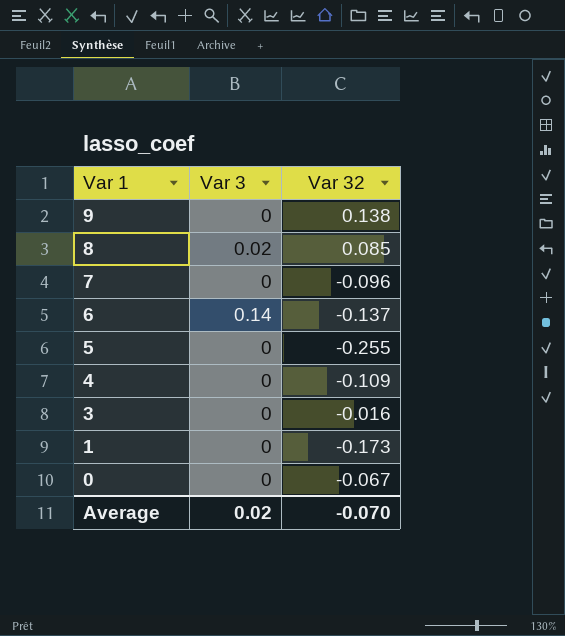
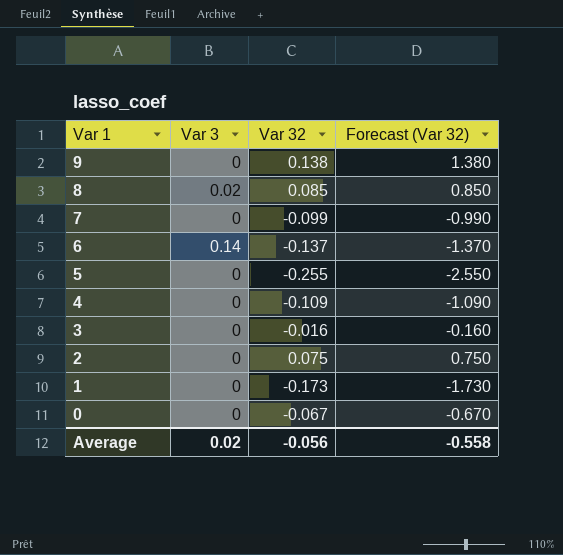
column Forecast (Var 32) | formula: none -> [Var 32] * 10
7 | Var 32: -0.096 -> -0.099
row 2: none -> 0 | 0.075 | 0.750
Average | Var 32: -0.070 -> -0.056

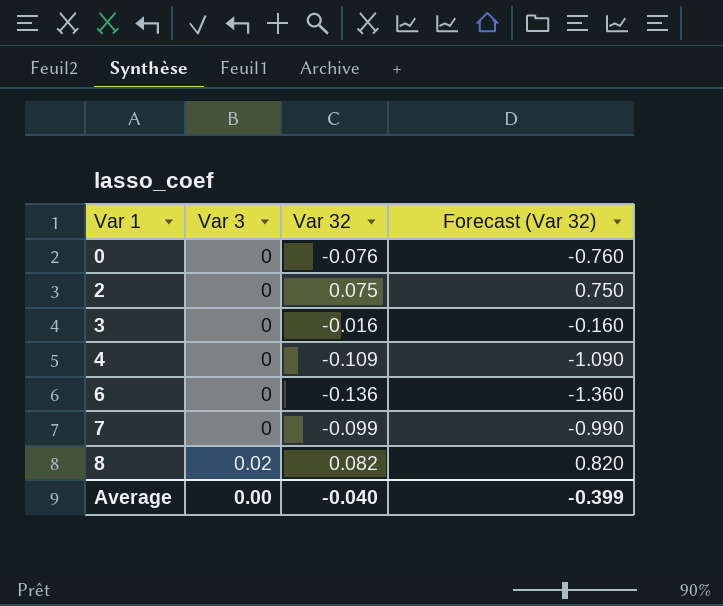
row order: Var 1 descending -> Var 1 ascending
row 9: 0 | 0.138 | 1.380 -> none
row 5: 0 | -0.255 | -2.550 -> none
row 1: 0 | -0.173 | -1.730 -> none
0 | Var 32: -0.067 -> -0.076
0 | Forecast (Var 32): -0.670 -> -0.760
6 | Var 3: 0.14 -> 0
6 | Var 32: -0.137 -> -0.136
6 | Forecast (Var 32): -1.370 -> -1.360
8 | Var 32: 0.085 -> 0.082
8 | Forecast (Var 32): 0.850 -> 0.820
Average | Var 3: 0.02 -> 0.00
Average | Var 32: -0.056 -> -0.040
Average | Forecast (Var 32): -0.558 -> -0.399

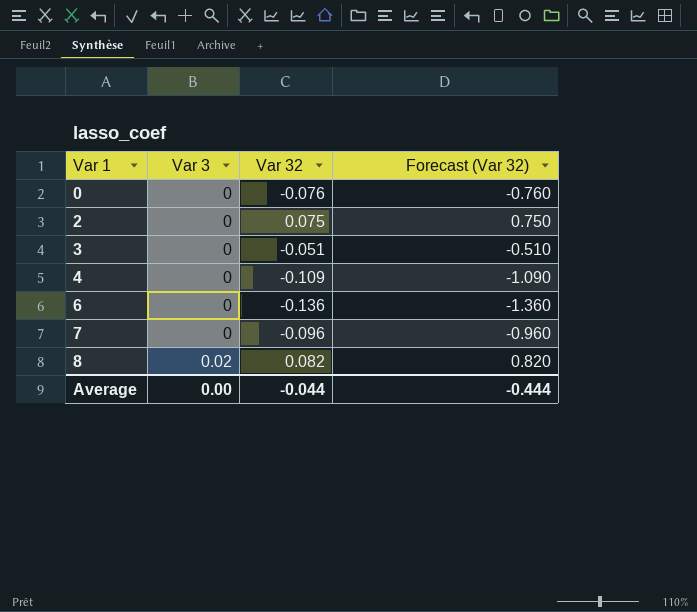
3 | Var 32: -0.016 -> -0.051
3 | Forecast (Var 32): -0.160 -> -0.510
7 | Var 32: -0.099 -> -0.096
7 | Forecast (Var 32): -0.990 -> -0.960
Average | Var 32: -0.040 -> -0.044
Average | Forecast (Var 32): -0.399 -> -0.444

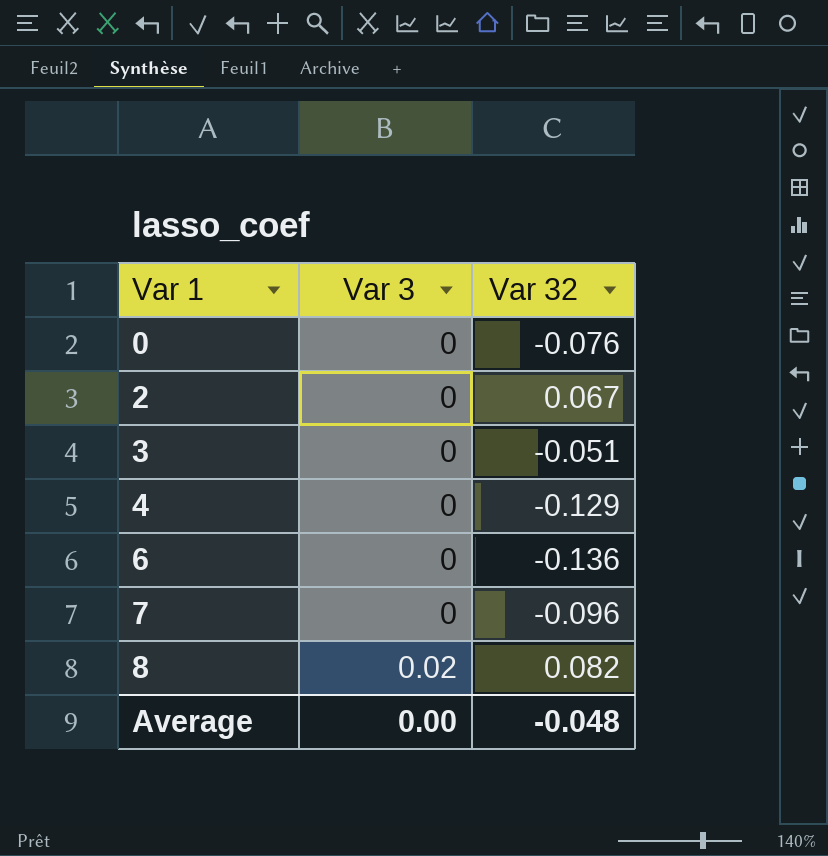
column Forecast (Var 32) | formula: [Var 32] * 10 -> none
2 | Var 32: 0.075 -> 0.067
4 | Var 32: -0.109 -> -0.129
Average | Var 32: -0.044 -> -0.048

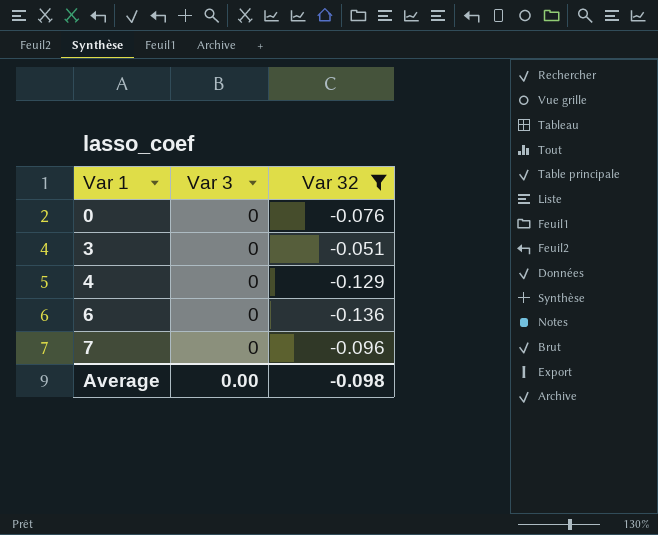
filter: none -> Var 32 <= -0.051
Average | Var 32: -0.048 -> -0.098

